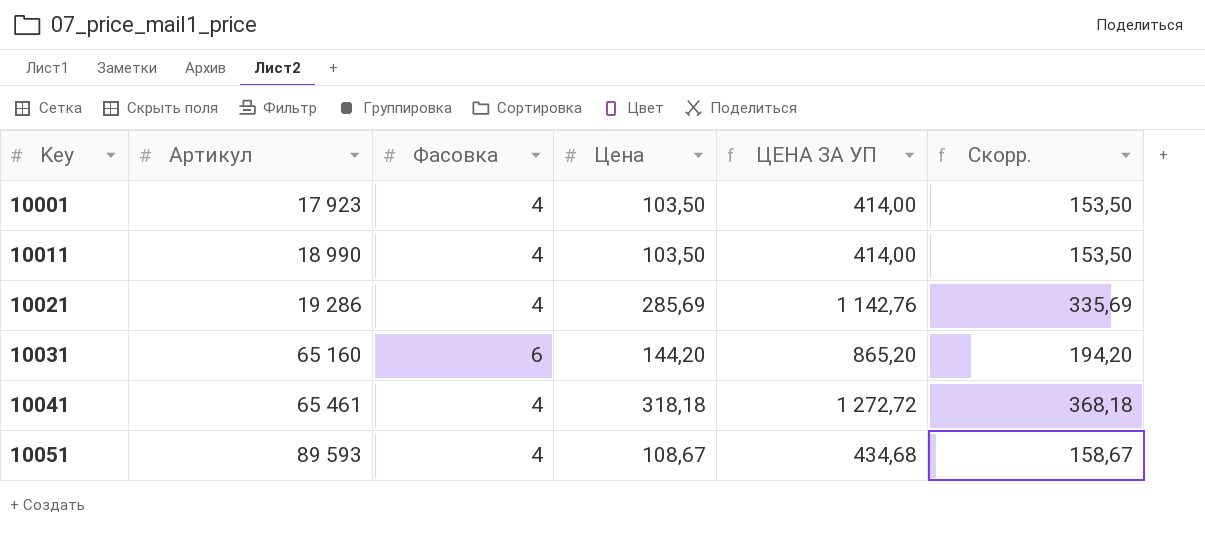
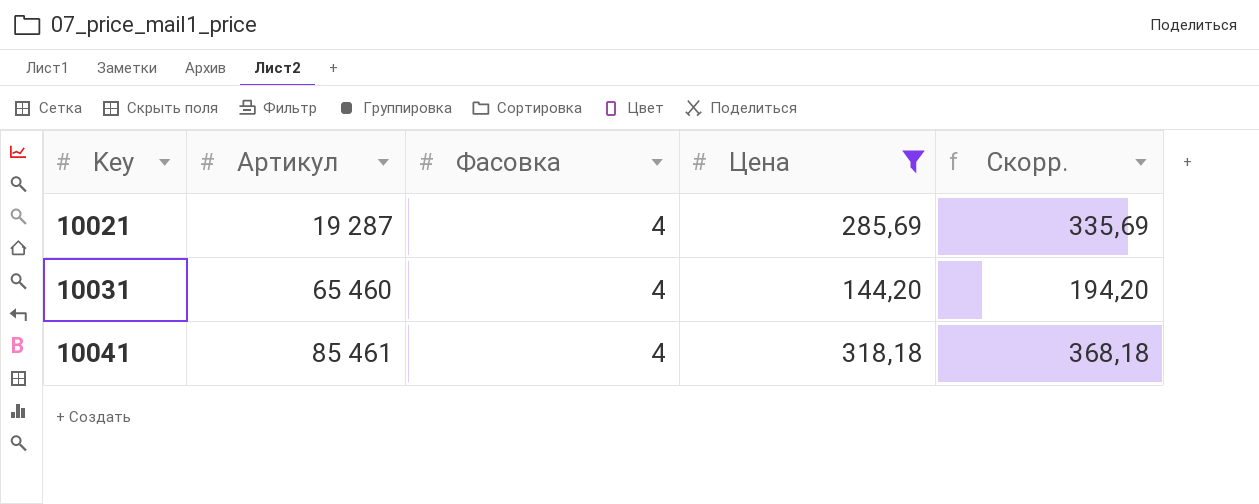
filter: none -> Цена >= 144,20
column ЦЕНА ЗА УП | formula: [Фасовка] * [Цена] -> none
10021 | Артикул: 19 286 -> 19 287
10031 | Артикул: 65 160 -> 65 460
10031 | Фасовка: 6 -> 4
10041 | Артикул: 65 461 -> 85 461

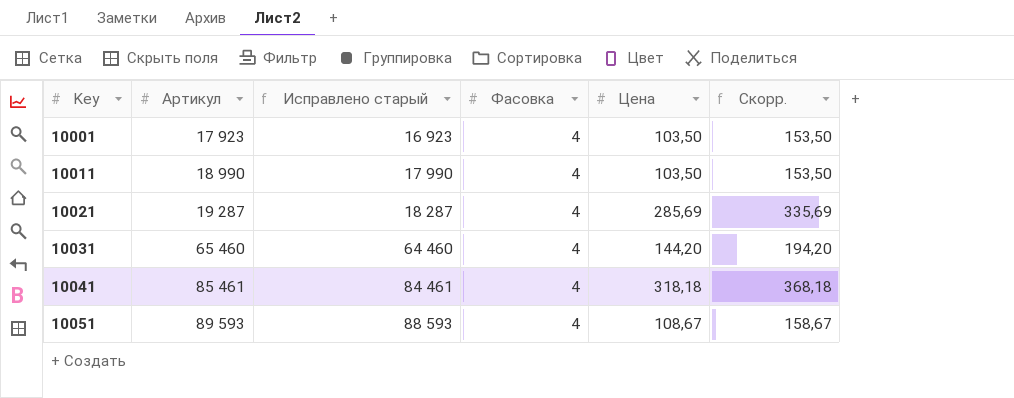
filter: Цена >= 144,20 -> none
column Исправлено старый | formula: none -> [Артикул] - 1000

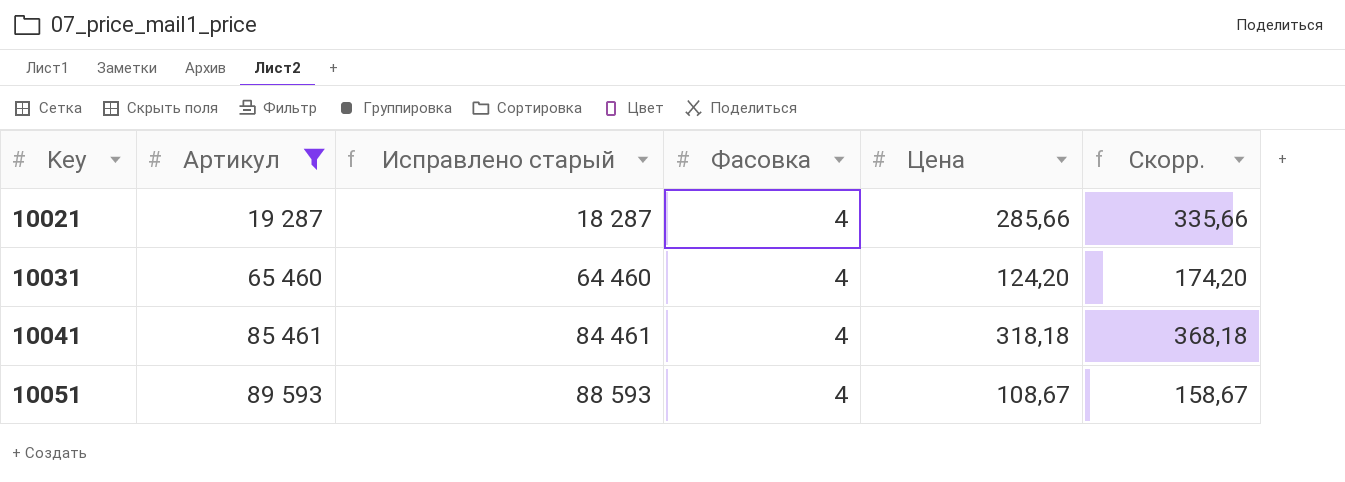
filter: none -> Артикул >= 19 287
10021 | Цена: 285,69 -> 285,66
10021 | Скорр.: 335,69 -> 335,66
10031 | Цена: 144,20 -> 124,20
10031 | Скорр.: 194,20 -> 174,20

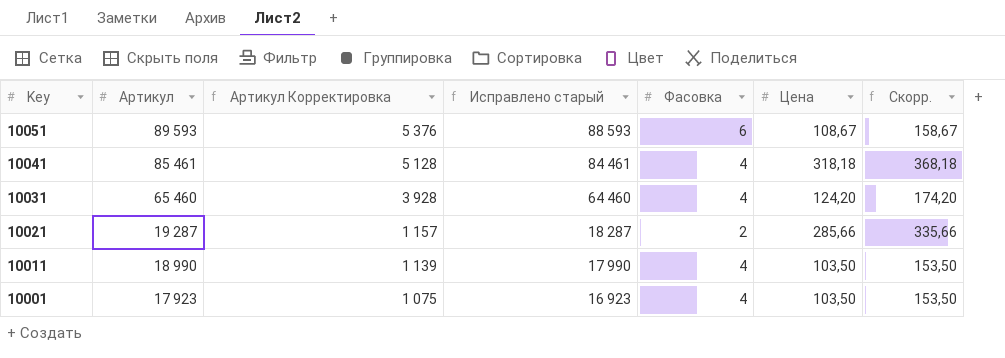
filter: Артикул >= 19 287 -> none
row order: Key ascending -> Key descending
column Артикул Корректировка | formula: none -> [Артикул] * 0,06
10051 | Фасовка: 4 -> 6
10021 | Фасовка: 4 -> 2

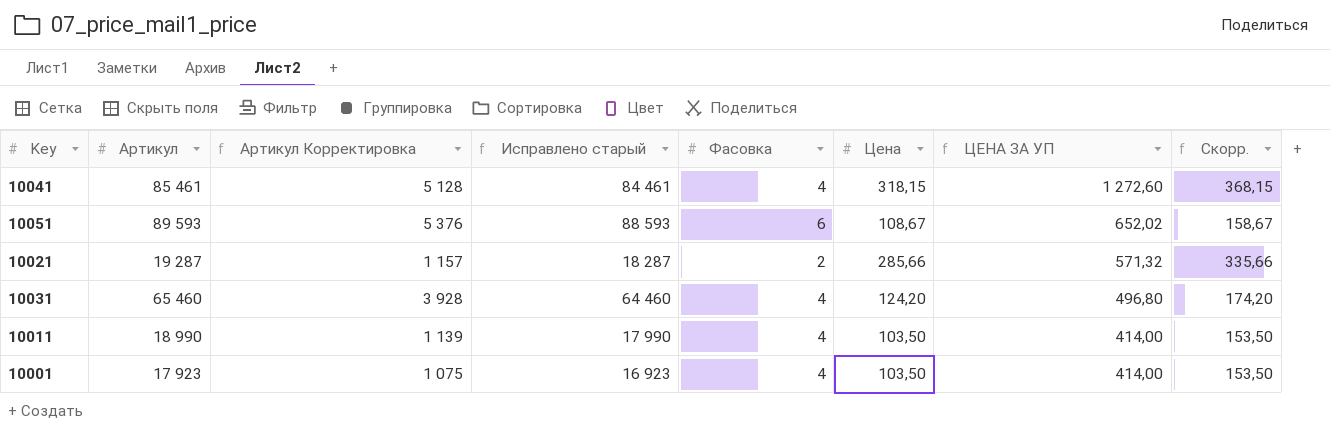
row order: Key descending -> ЦЕНА ЗА УП descending
column ЦЕНА ЗА УП | formula: none -> [Фасовка] * [Цена]
10041 | Цена: 318,18 -> 318,15
10041 | Скорр.: 368,18 -> 368,15

